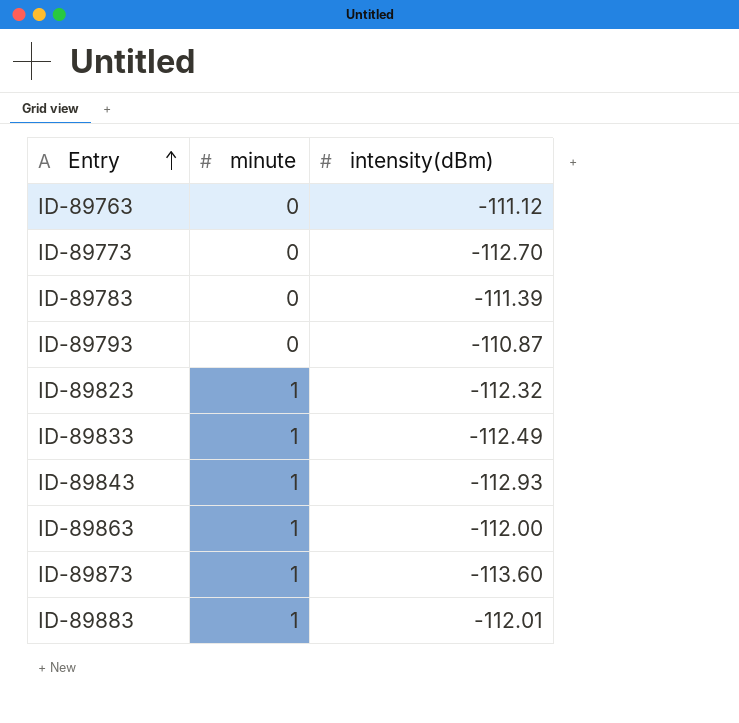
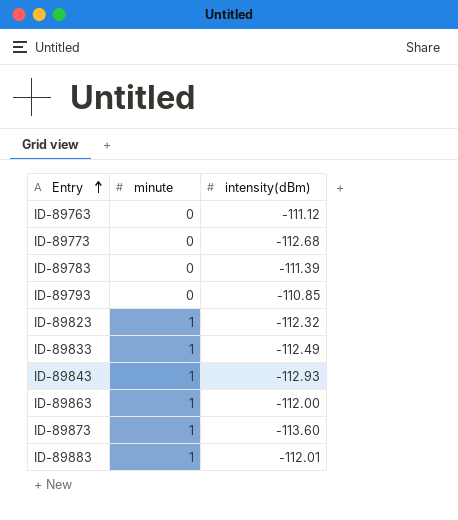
ID-89773 | intensity(dBm): -112.70 -> -112.68
ID-89793 | intensity(dBm): -110.87 -> -110.85

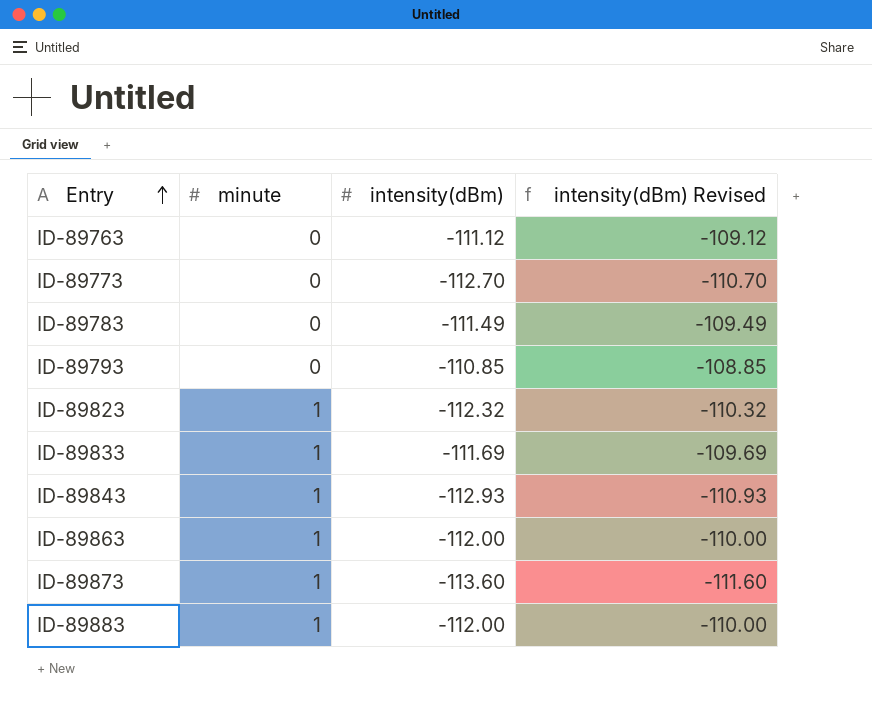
column intensity(dBm) Revised | formula: none -> [intensity(dBm)] + 2
ID-89773 | intensity(dBm): -112.68 -> -112.70
ID-89783 | intensity(dBm): -111.39 -> -111.49
ID-89833 | intensity(dBm): -112.49 -> -111.69
ID-89883 | intensity(dBm): -112.01 -> -112.00

